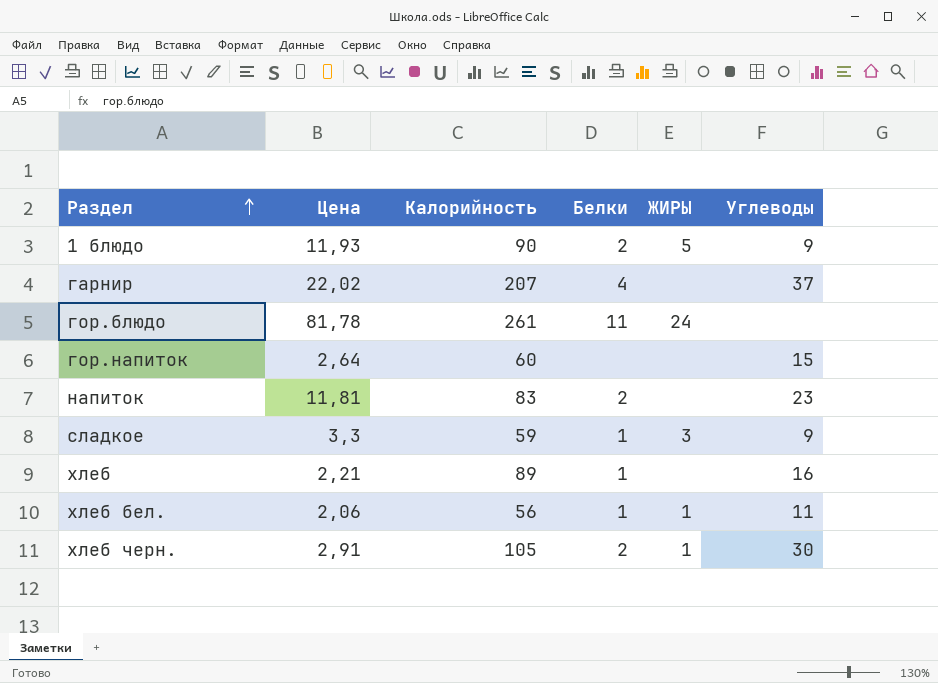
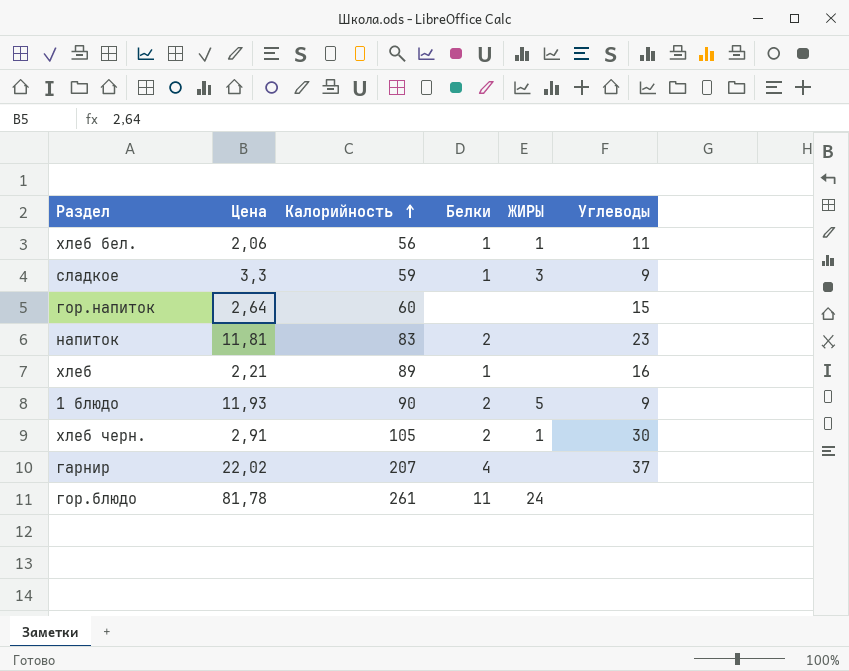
row order: Раздел ascending -> Калорийность ascending

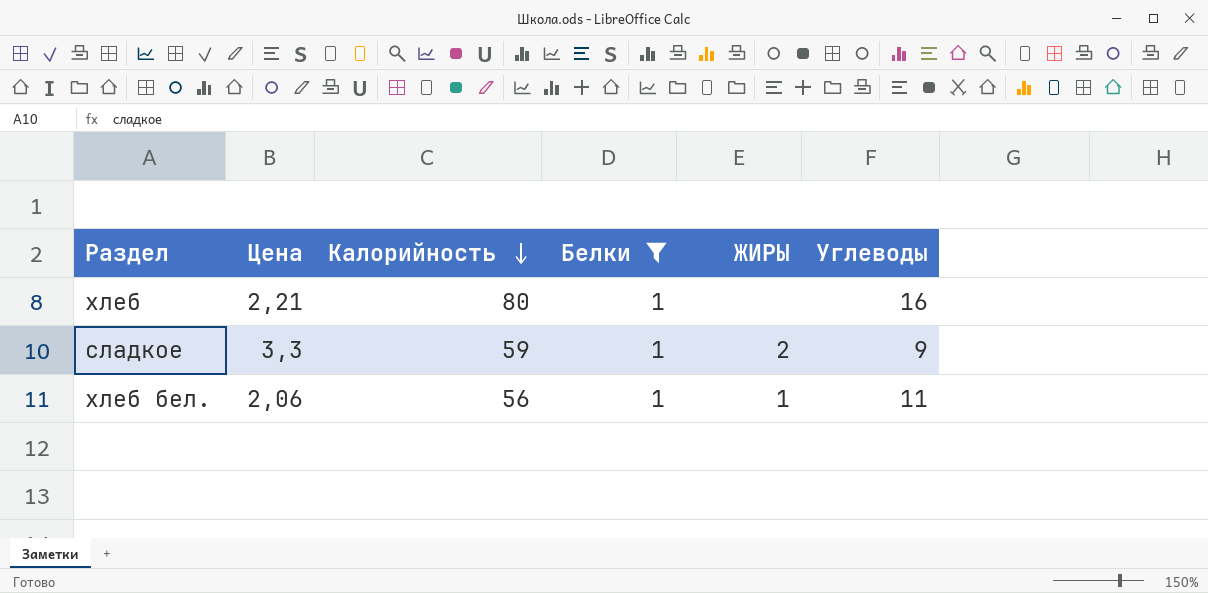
filter: none -> Белки = 1
row order: Калорийность ascending -> Калорийность descending
хлеб | Калорийность: 89 -> 80
сладкое | ЖИРЫ: 3 -> 2

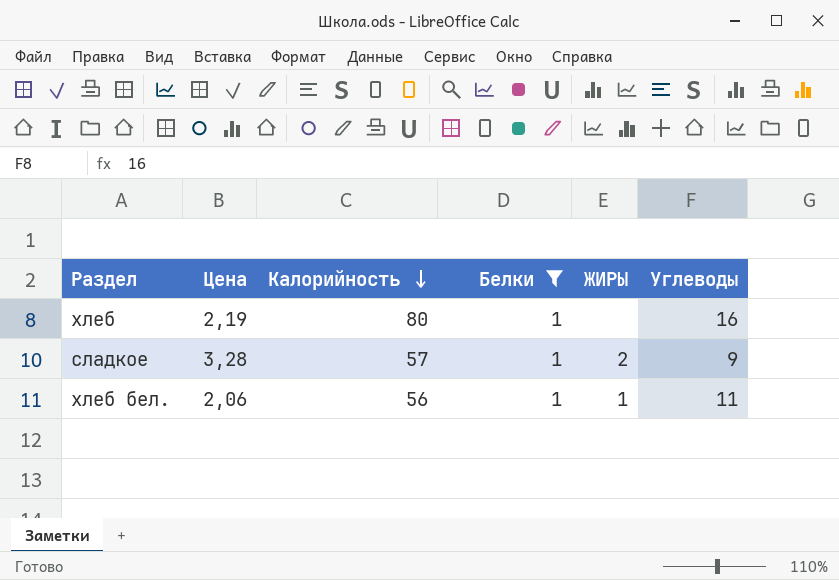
хлеб | Цена: 2,21 -> 2,19
сладкое | Цена: 3,3 -> 3,28
сладкое | Калорийность: 59 -> 57

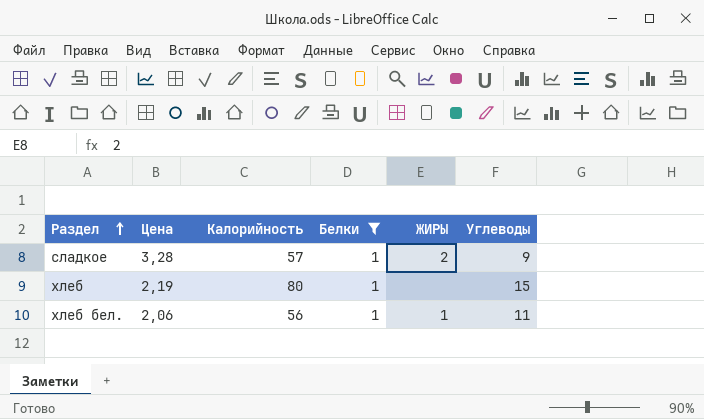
row order: Калорийность descending -> Раздел ascending
хлеб | Углеводы: 16 -> 15

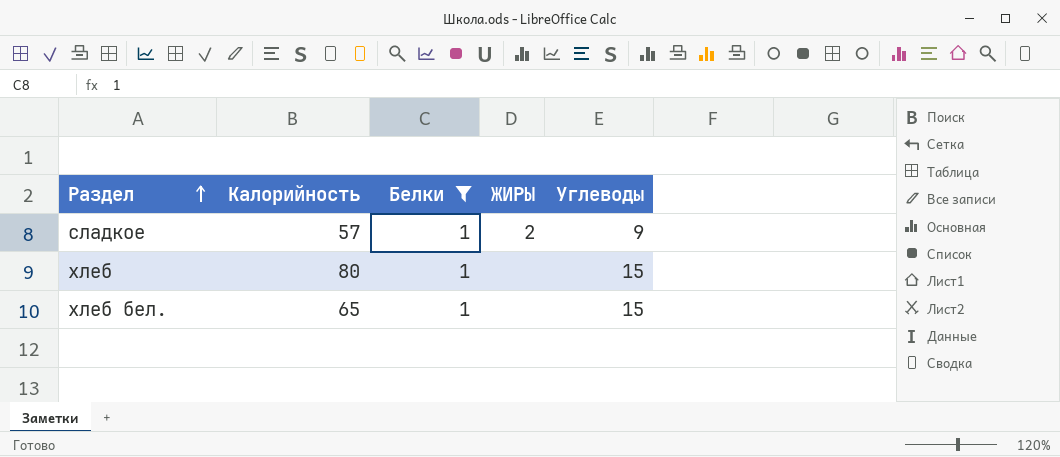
column Цена | position: 2 -> none
хлеб бел. | Калорийность: 56 -> 65
хлеб бел. | ЖИРЫ: 1 -> none
хлеб бел. | Углеводы: 11 -> 15

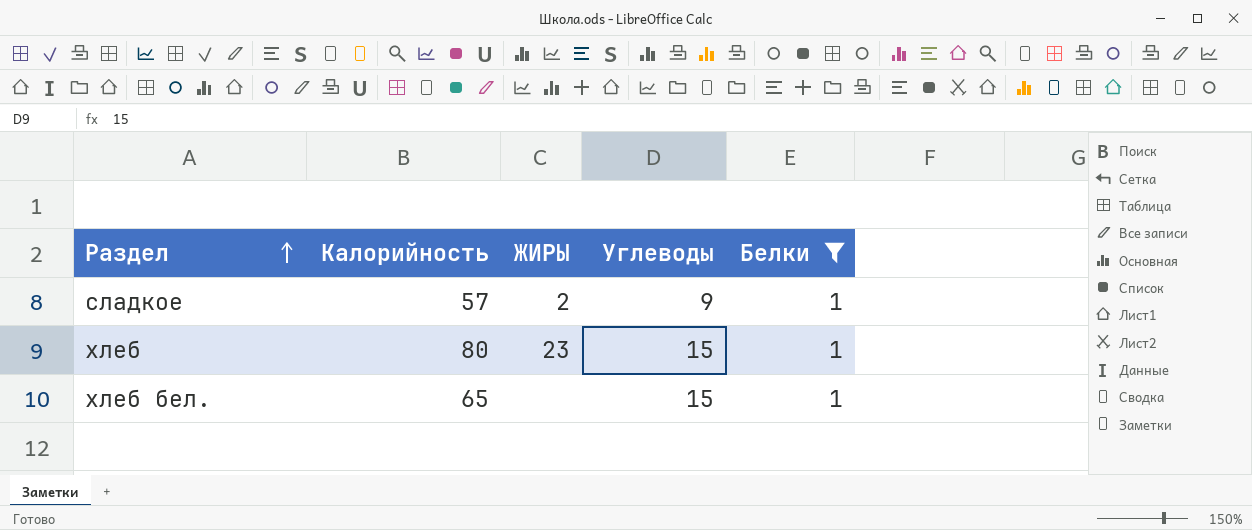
column Белки | position: 3 -> 5
хлеб | ЖИРЫ: none -> 23

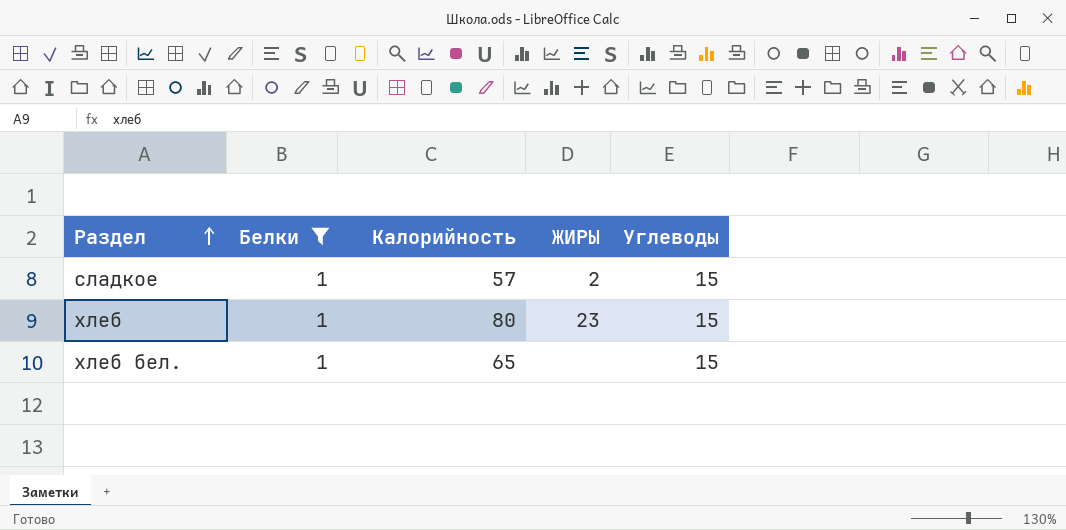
column Белки | position: 5 -> 2
сладкое | Углеводы: 9 -> 15

